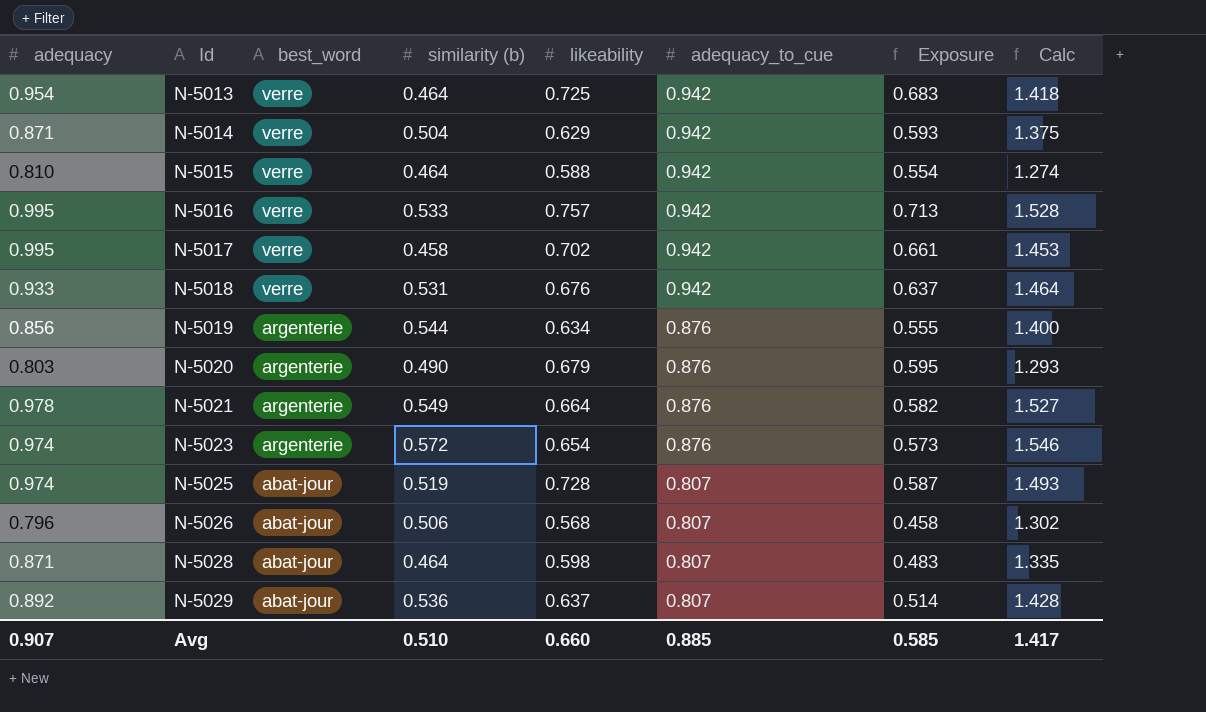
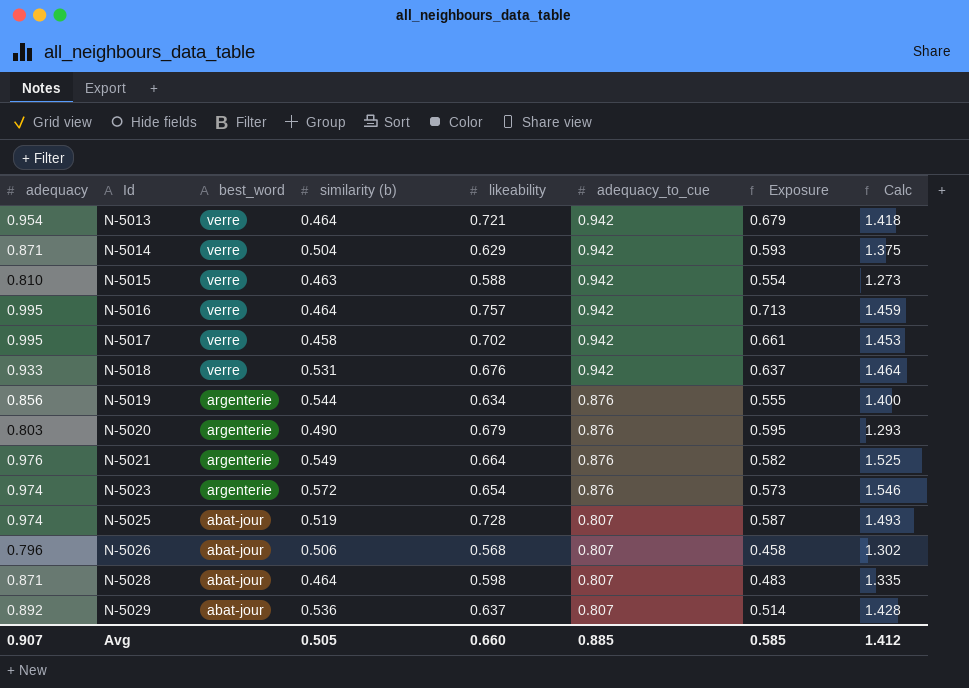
N-5013 | likeability: 0.725 -> 0.721
N-5013 | Exposure: 0.683 -> 0.679
N-5015 | similarity (b): 0.464 -> 0.463
N-5015 | Calc: 1.274 -> 1.273
N-5016 | similarity (b): 0.533 -> 0.464
N-5016 | Calc: 1.528 -> 1.459
N-5021 | adequacy: 0.978 -> 0.976
N-5021 | Calc: 1.527 -> 1.525
Avg | similarity (b): 0.510 -> 0.505
Avg | Calc: 1.417 -> 1.412

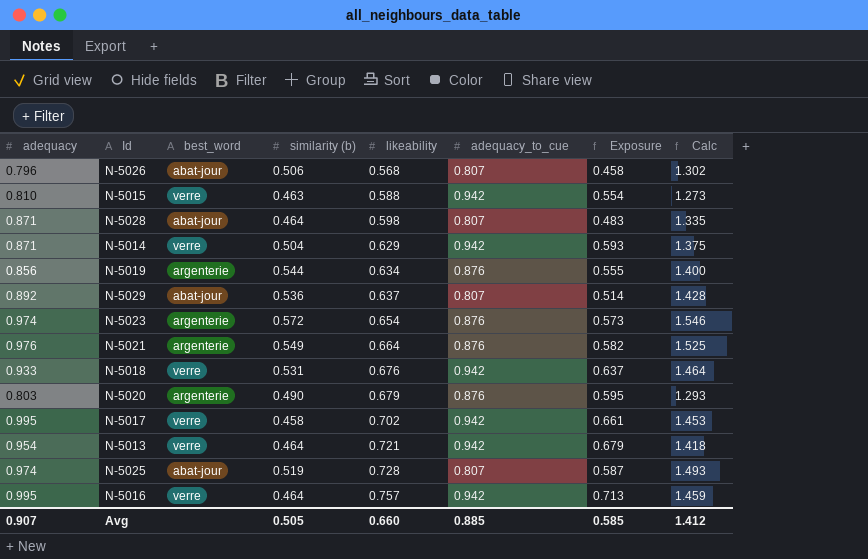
row order: Id ascending -> likeability ascending

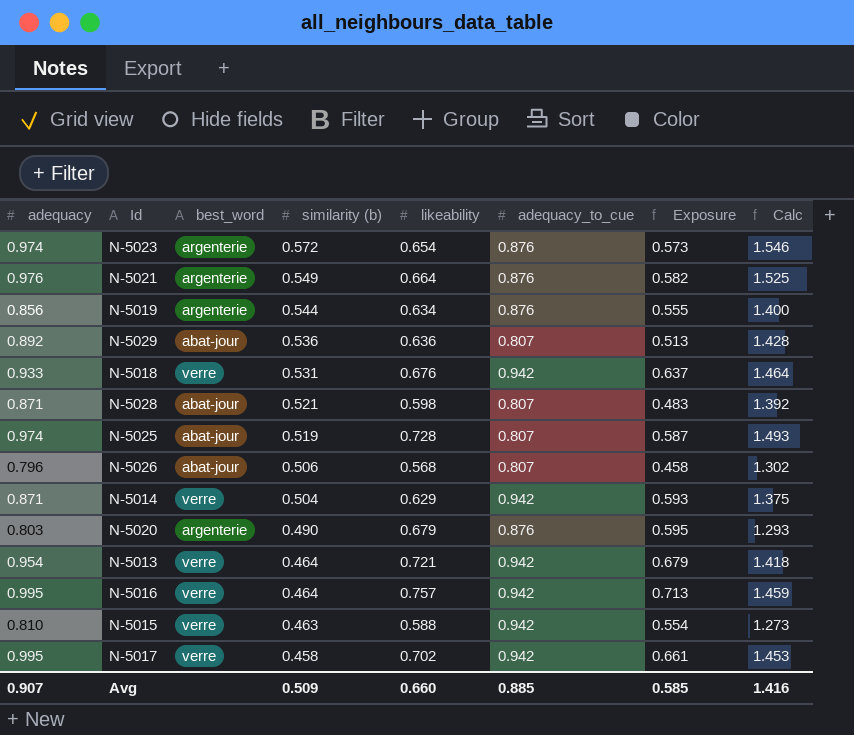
row order: likeability ascending -> similarity (b) descending
N-5029 | likeability: 0.637 -> 0.636
N-5029 | Exposure: 0.514 -> 0.513
N-5028 | similarity (b): 0.464 -> 0.521
N-5028 | Calc: 1.335 -> 1.392
Avg | similarity (b): 0.505 -> 0.509
Avg | Calc: 1.412 -> 1.416

